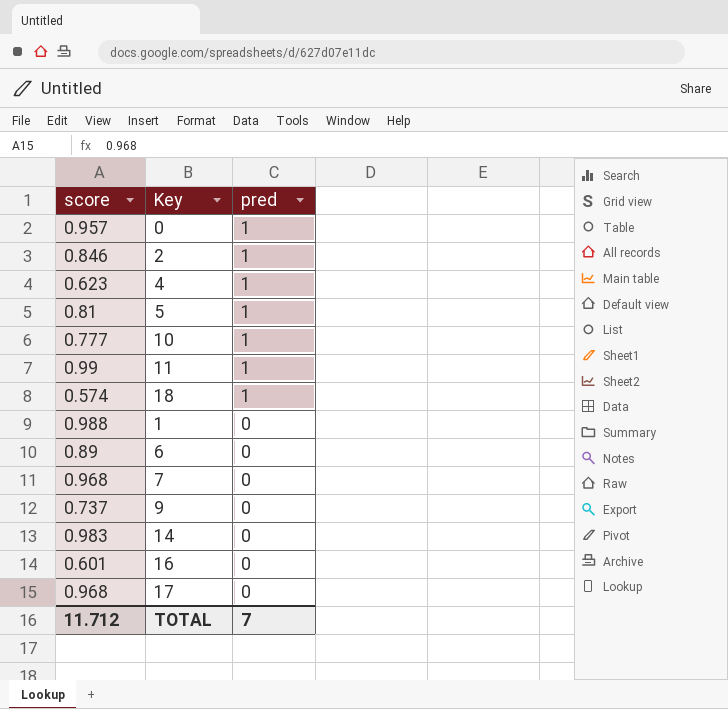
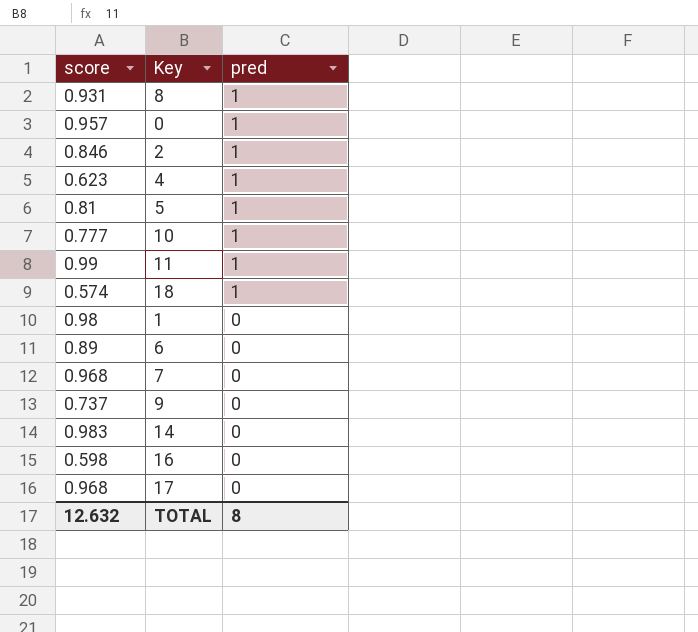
row 8: none -> 0.931 | 1
1 | score: 0.988 -> 0.98
16 | score: 0.601 -> 0.598
TOTAL | score: 11.712 -> 12.632
TOTAL | pred: 7 -> 8

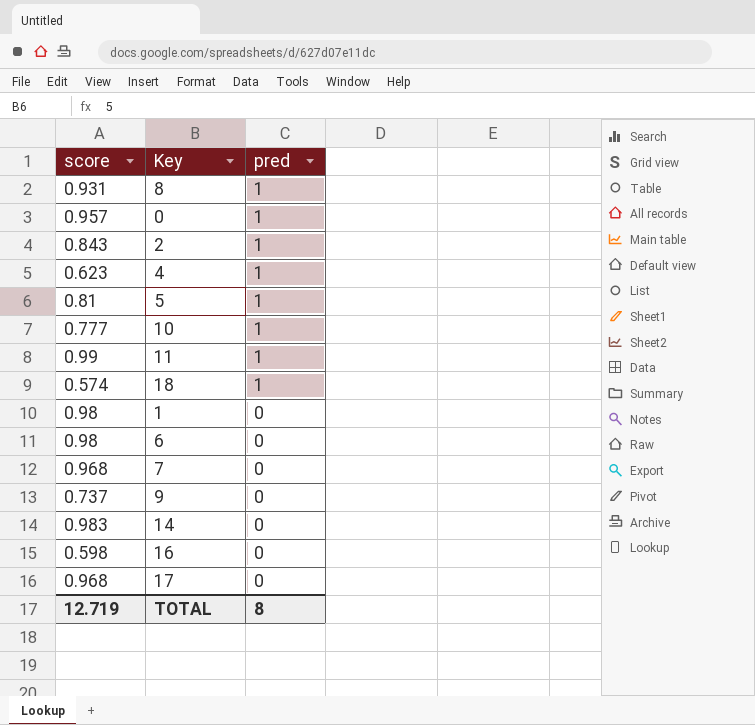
2 | score: 0.846 -> 0.843
6 | score: 0.89 -> 0.98
TOTAL | score: 12.632 -> 12.719

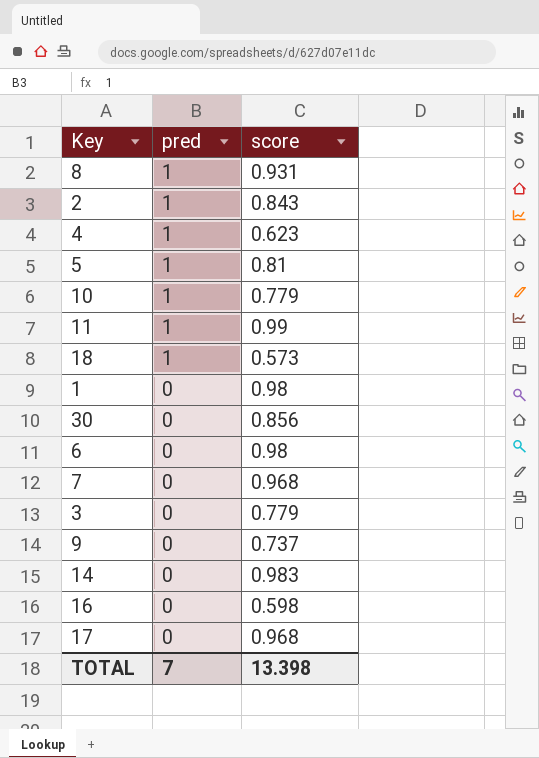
column score | position: 1 -> 3
row 0: 0.957 | 1 -> none
10 | score: 0.777 -> 0.779
18 | score: 0.574 -> 0.573
row 30: none -> 0 | 0.856
row 3: none -> 0 | 0.779
TOTAL | pred: 8 -> 7
TOTAL | score: 12.719 -> 13.398

